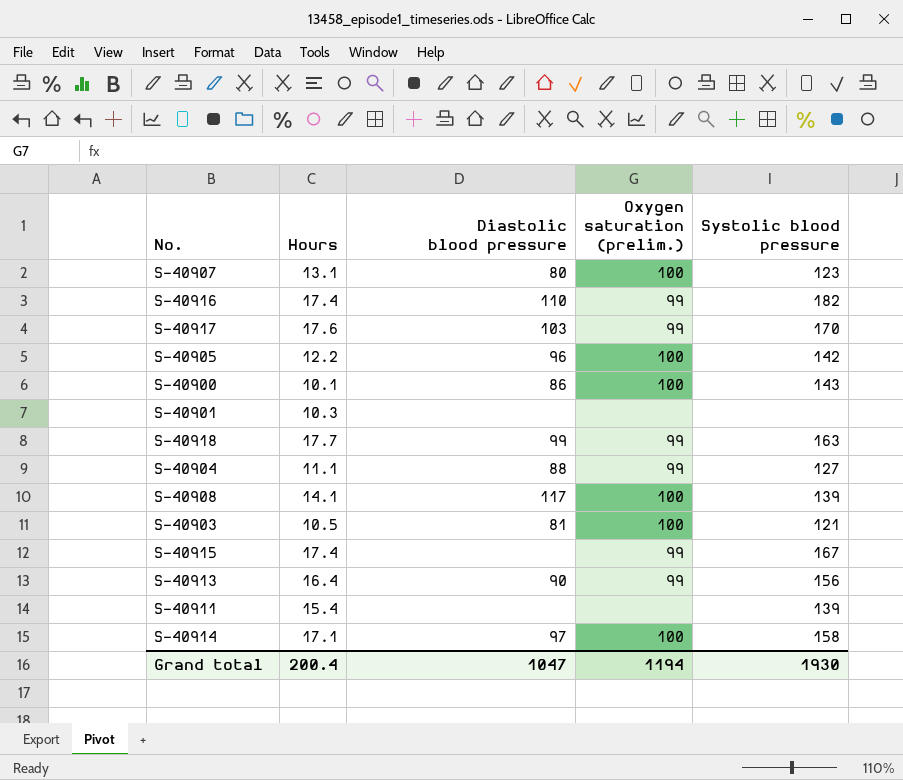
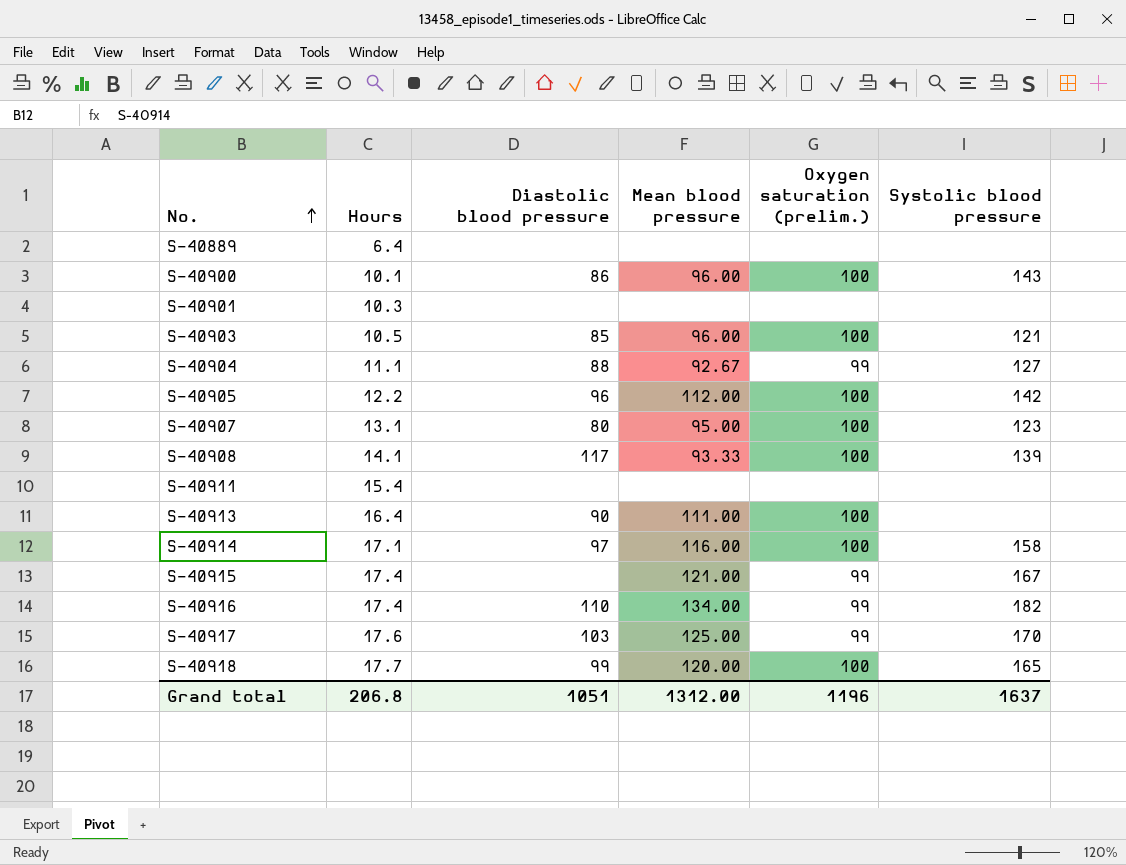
row order: none -> No. ascending
column Mean blood pressure | position: none -> 4
row S-40889: none -> 6.4 | none | none | none | none
S-40903 | Diastolic blood pressure: 81 -> 85
S-40911 | Systolic blood pressure: 139 -> none
S-40913 | Oxygen saturation (prelim.): 99 -> 100
S-40913 | Systolic blood pressure: 156 -> none
S-40918 | Oxygen saturation (prelim.): 99 -> 100
S-40918 | Systolic blood pressure: 163 -> 165
Grand total | Hours: 200.4 -> 206.8
Grand total | Diastolic blood pressure: 1047 -> 1051
Grand total | Oxygen saturation (prelim.): 1194 -> 1196
Grand total | Systolic blood pressure: 1930 -> 1637

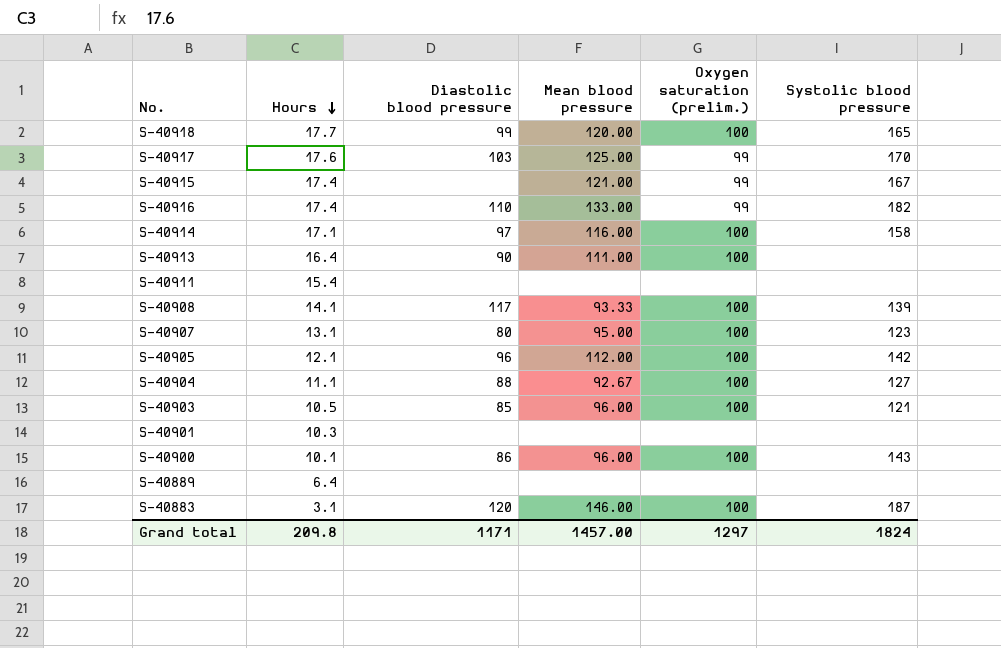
row order: No. ascending -> Hours descending
S-40916 | Mean blood pressure: 134.00 -> 133.00
S-40905 | Hours: 12.2 -> 12.1
S-40904 | Oxygen saturation (prelim.): 99 -> 100
row S-40883: none -> 3.1 | 120 | 146.00 | 100 | 187
Grand total | Hours: 206.8 -> 209.8
Grand total | Diastolic blood pressure: 1051 -> 1171
Grand total | Mean blood pressure: 1312.00 -> 1457.00
Grand total | Oxygen saturation (prelim.): 1196 -> 1297
Grand total | Systolic blood pressure: 1637 -> 1824

